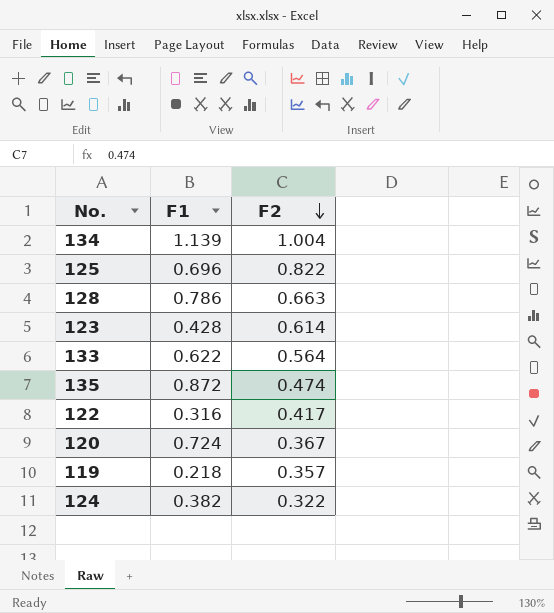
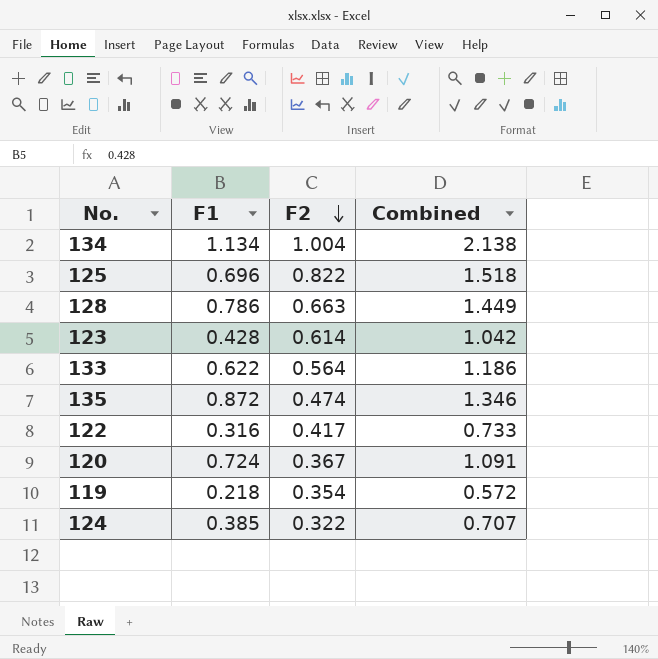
column Combined | formula: none -> [F1] + [F2]
134 | F1: 1.139 -> 1.134
119 | F2: 0.357 -> 0.354
124 | F1: 0.382 -> 0.385

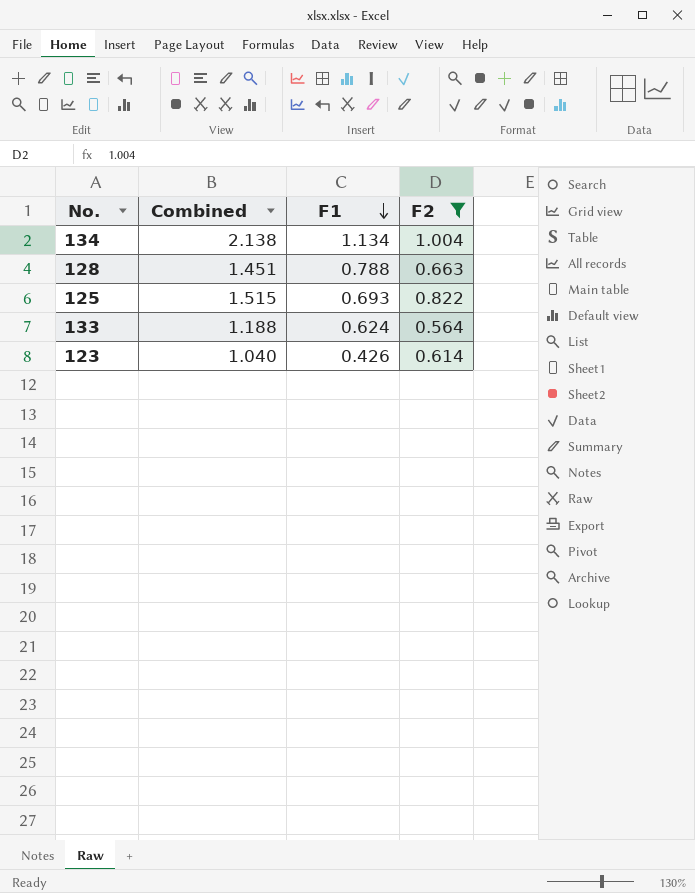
filter: none -> F2 >= 0.564
row order: F2 descending -> F1 descending
column Combined | position: 4 -> 2
128 | Combined: 1.449 -> 1.451
128 | F1: 0.786 -> 0.788
125 | Combined: 1.518 -> 1.515
125 | F1: 0.696 -> 0.693
133 | Combined: 1.186 -> 1.188
133 | F1: 0.622 -> 0.624
123 | Combined: 1.042 -> 1.040
123 | F1: 0.428 -> 0.426

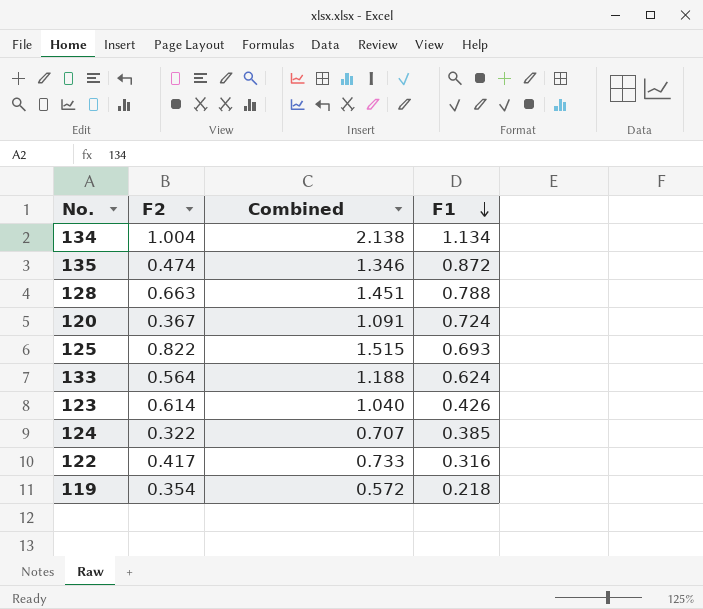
filter: F2 >= 0.564 -> none
column F2 | position: 4 -> 2

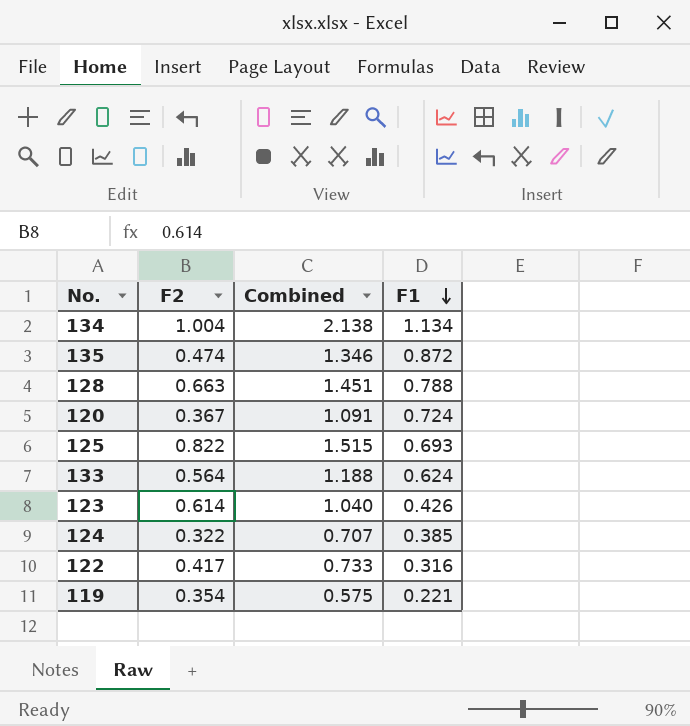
119 | Combined: 0.572 -> 0.575
119 | F1: 0.218 -> 0.221

